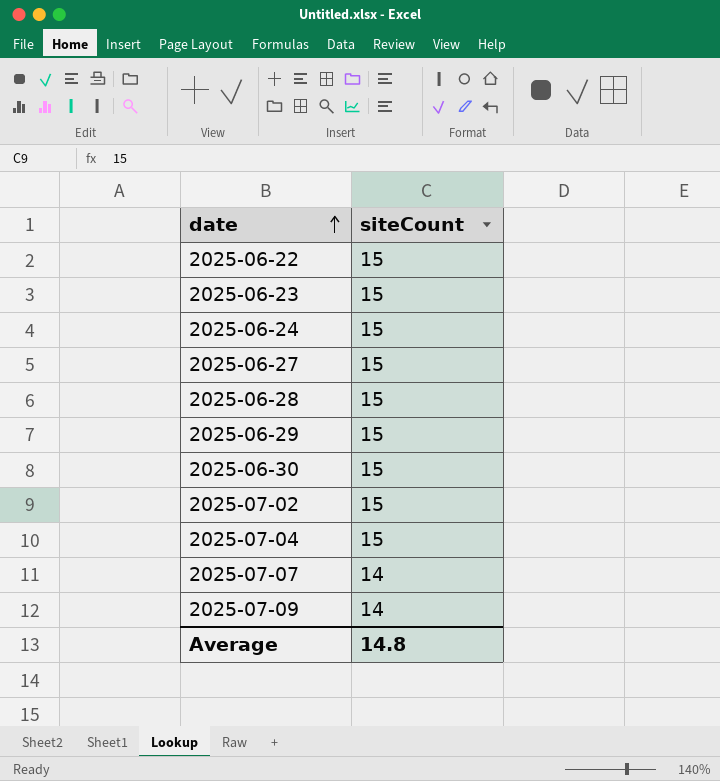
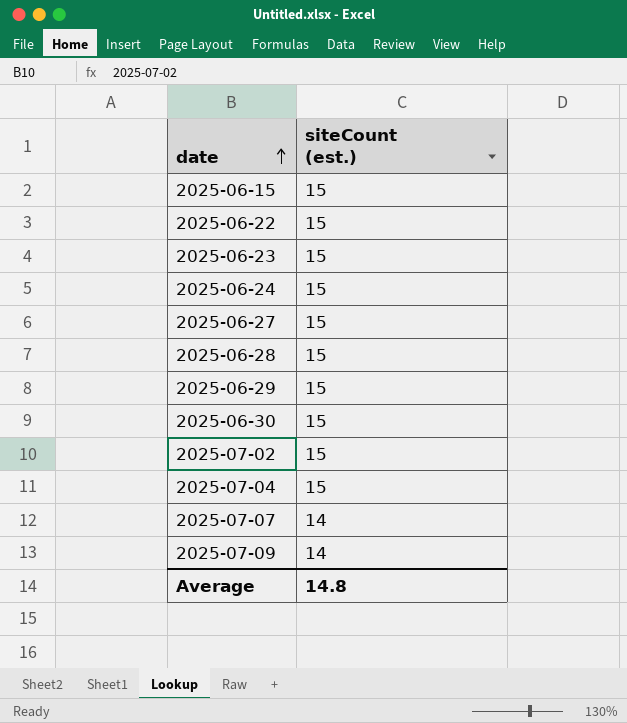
column name: siteCount -> siteCount (est.)
row 2025-06-15: none -> 15

